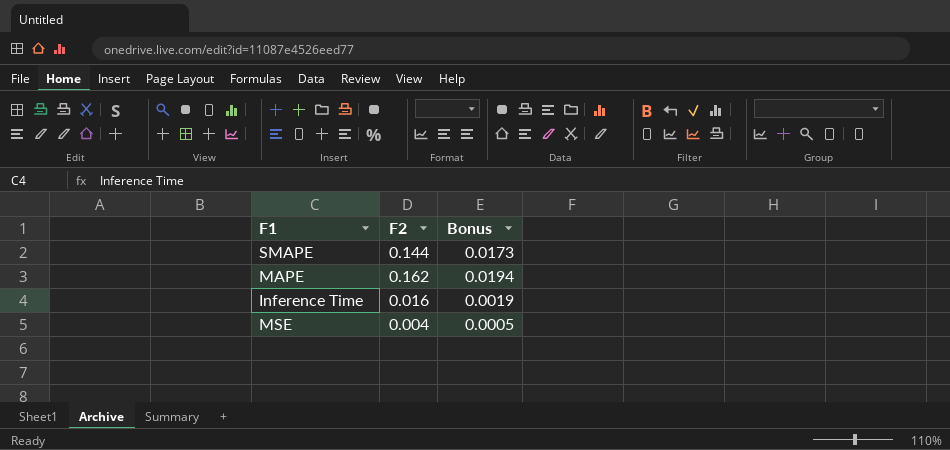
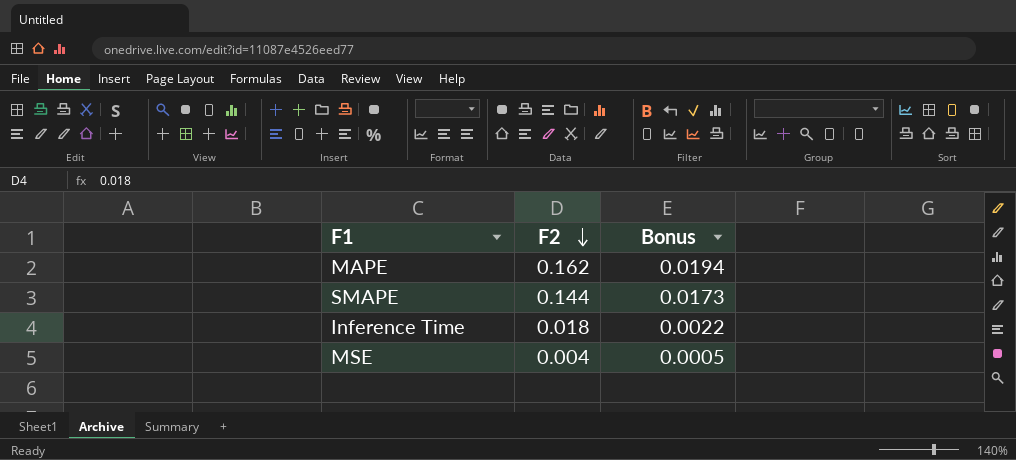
row order: none -> F2 descending
Inference Time | F2: 0.016 -> 0.018
Inference Time | Bonus: 0.0019 -> 0.0022

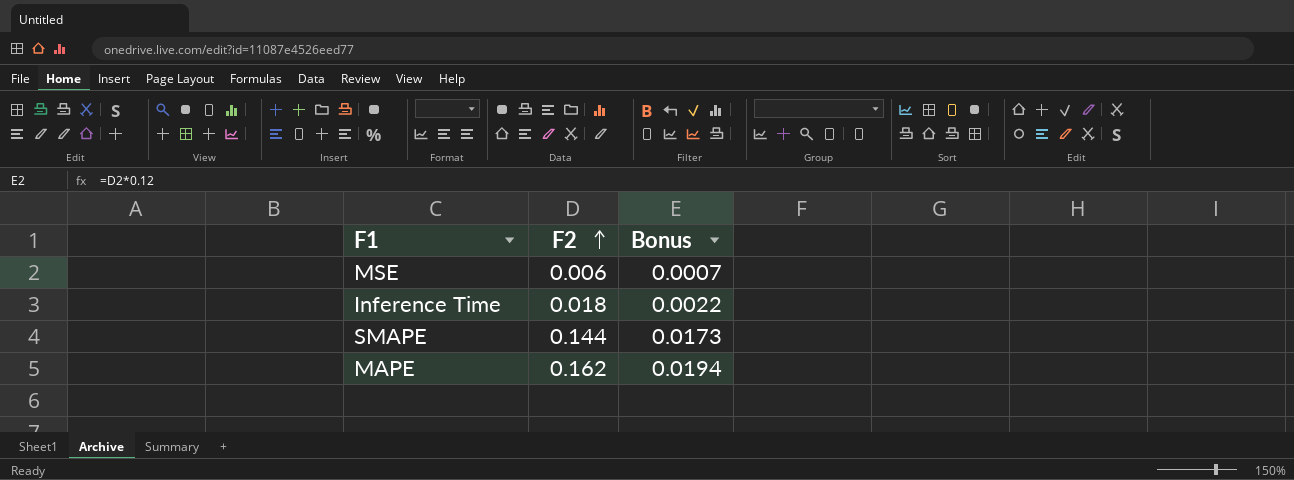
row order: F2 descending -> F2 ascending
MSE | F2: 0.004 -> 0.006
MSE | Bonus: 0.0005 -> 0.0007

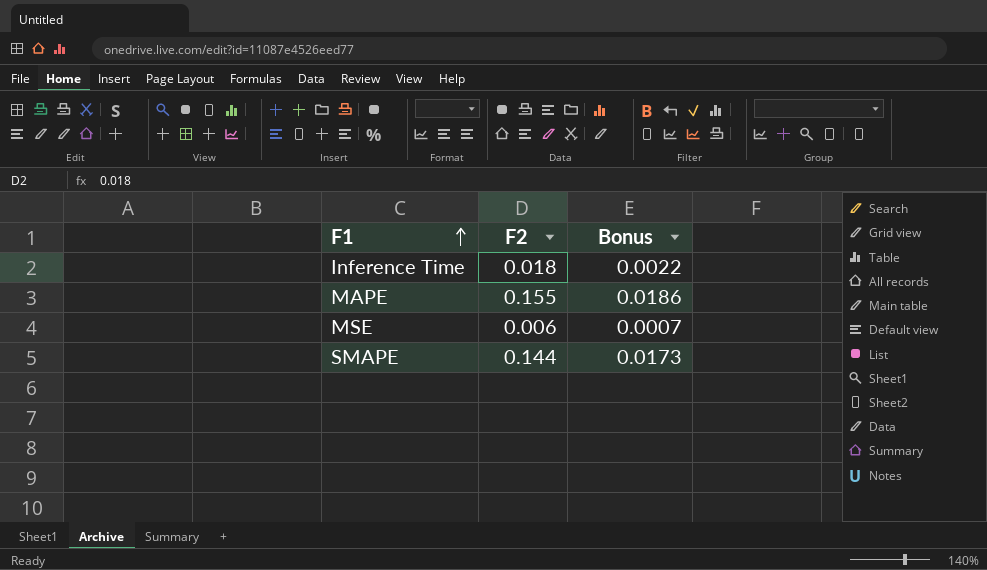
row order: F2 ascending -> F1 ascending
MAPE | F2: 0.162 -> 0.155
MAPE | Bonus: 0.0194 -> 0.0186

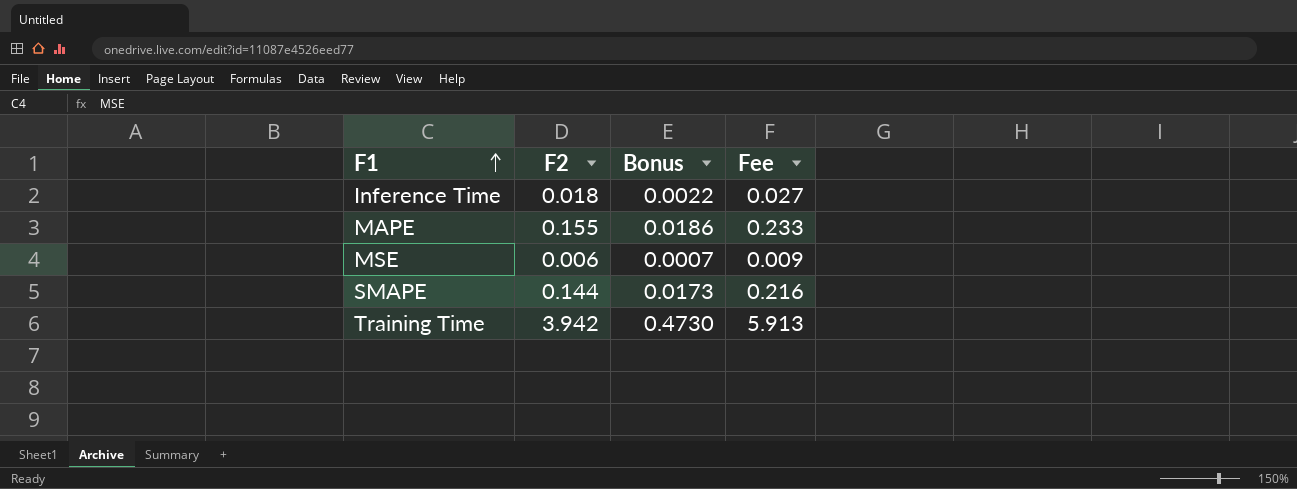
column Fee | formula: none -> [F2] * 1.5
row Training Time: none -> 3.942 | 0.4730 | 5.913

